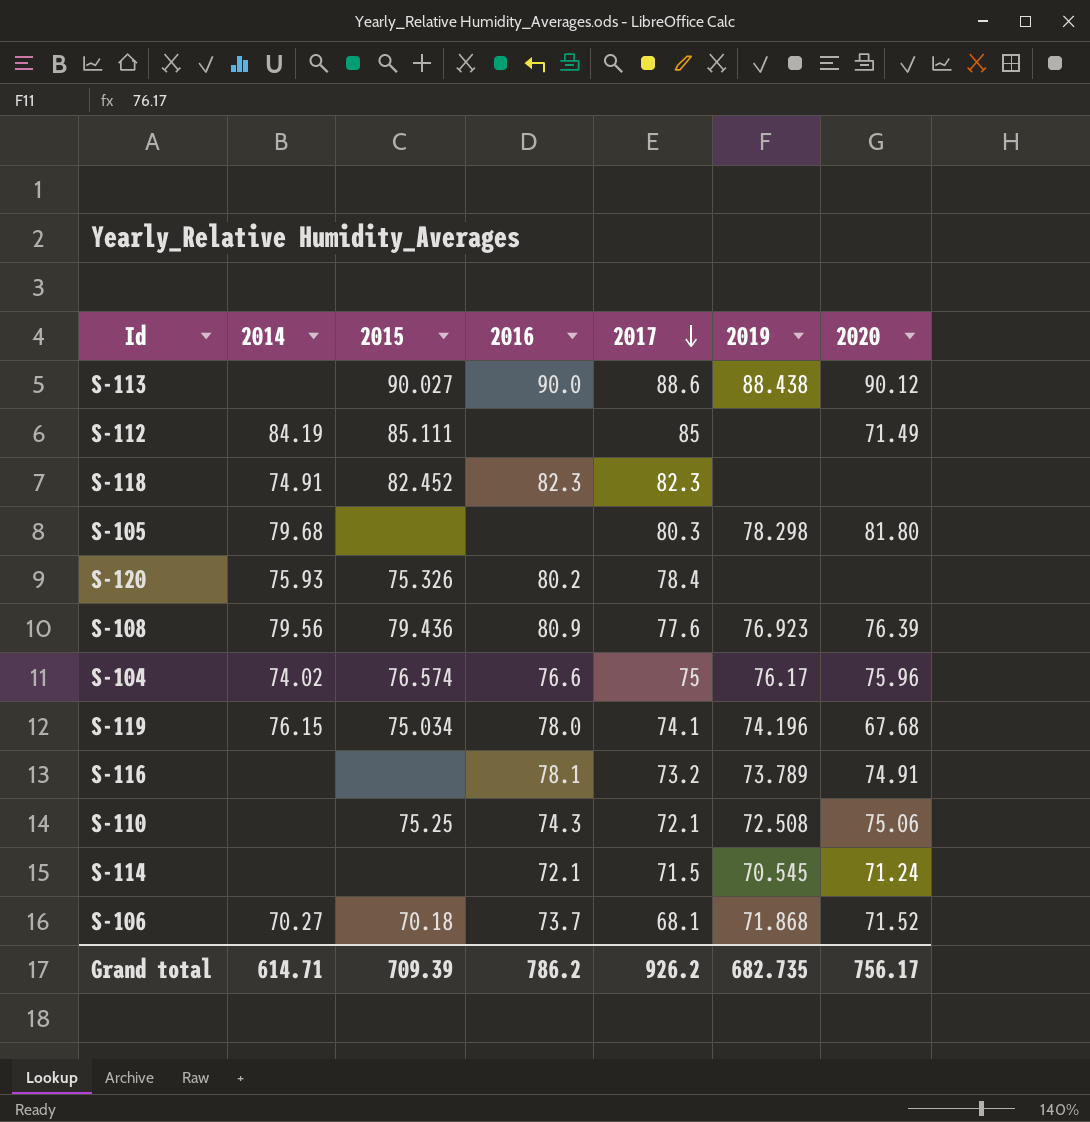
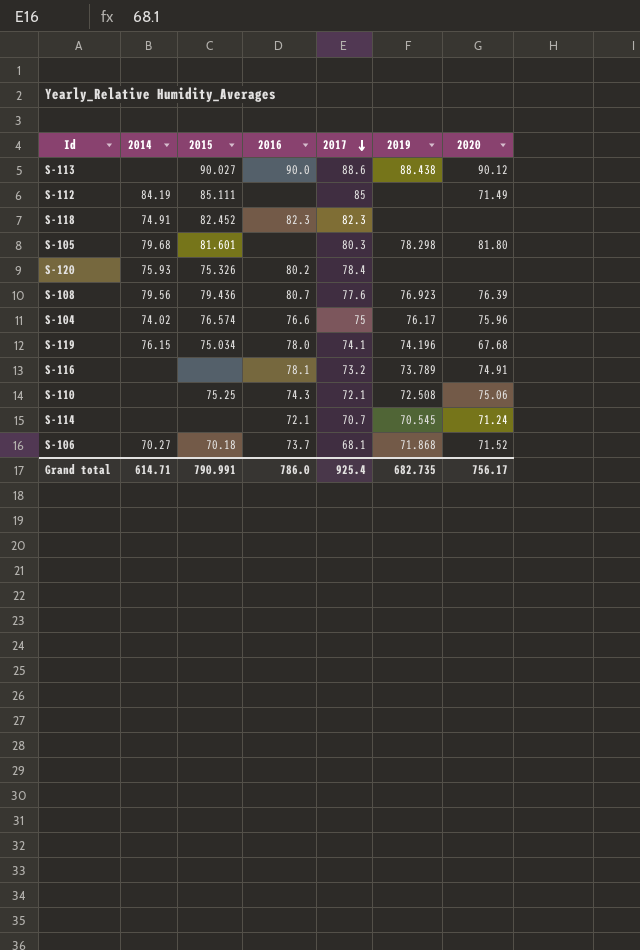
S-105 | 2015: none -> 81.601
S-108 | 2016: 80.9 -> 80.7
S-114 | 2017: 71.5 -> 70.7
Grand total | 2015: 709.39 -> 790.991
Grand total | 2016: 786.2 -> 786.0
Grand total | 2017: 926.2 -> 925.4

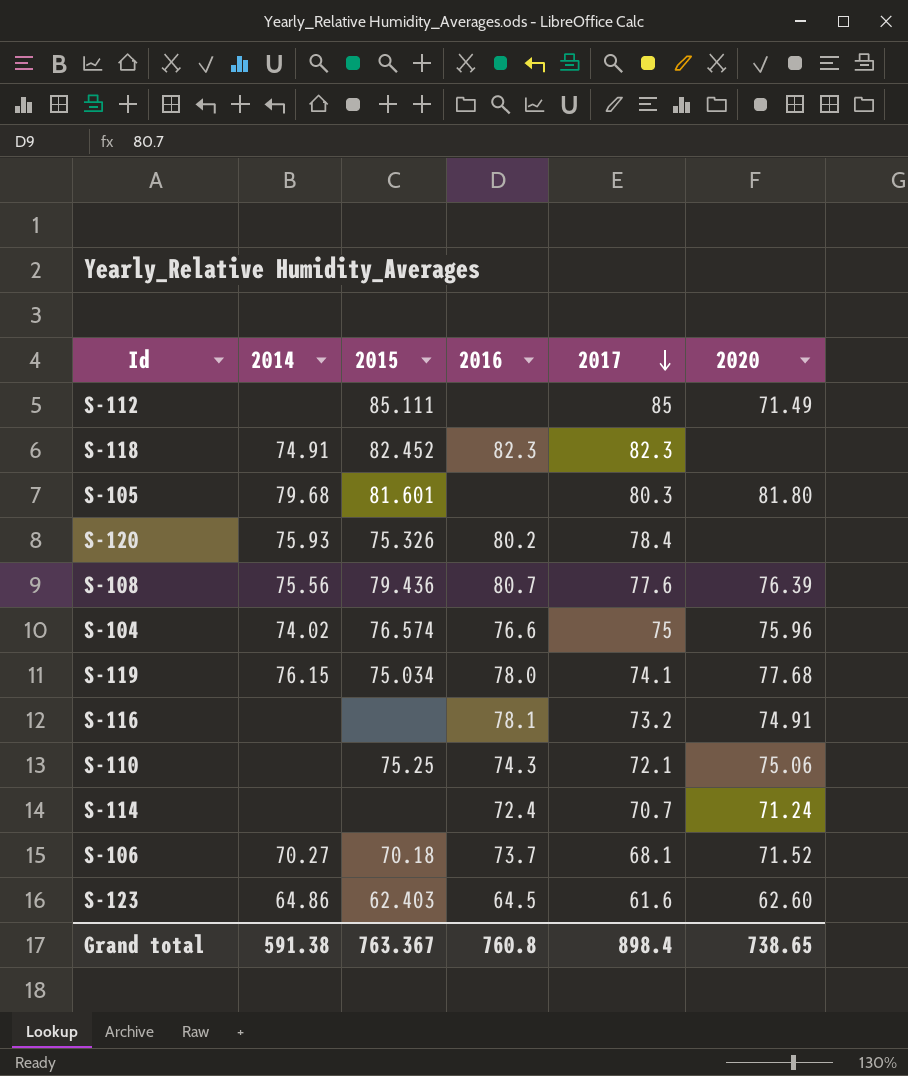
column 2019 | position: 6 -> none
row S-113: none | 90.027 | 90.0 | 88.6 | 88.438 | 90.12 -> none
S-112 | 2014: 84.19 -> none
S-108 | 2014: 79.56 -> 75.56
S-119 | 2020: 67.68 -> 77.68
S-114 | 2016: 72.1 -> 72.4
row S-123: none -> 64.86 | 62.403 | 64.5 | 61.6 | 62.60
Grand total | 2014: 614.71 -> 591.38
Grand total | 2015: 790.991 -> 763.367
Grand total | 2016: 786.0 -> 760.8
Grand total | 2017: 925.4 -> 898.4
Grand total | 2020: 756.17 -> 738.65

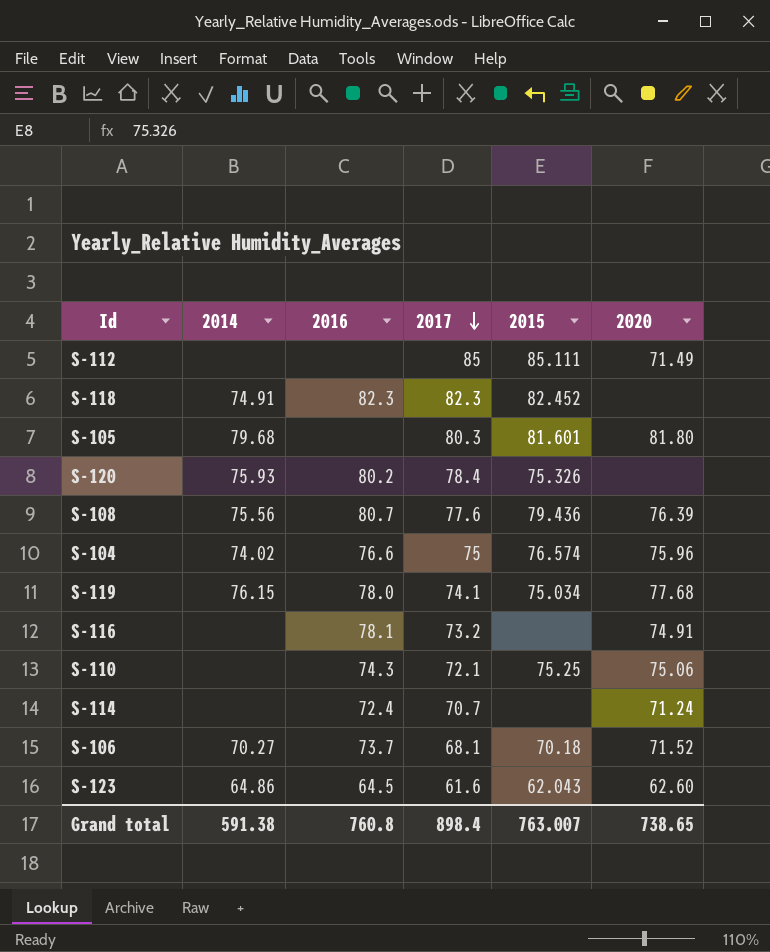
column 2015 | position: 3 -> 5
S-123 | 2015: 62.403 -> 62.043
Grand total | 2015: 763.367 -> 763.007

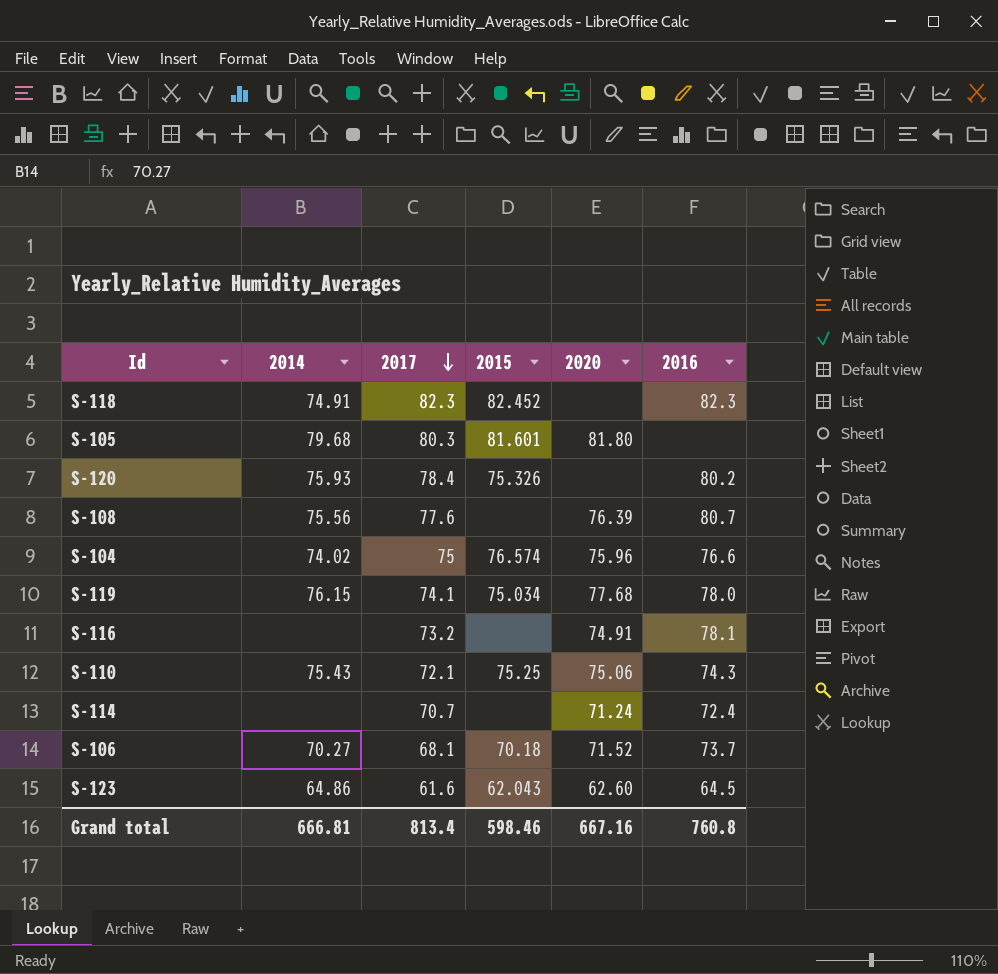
column 2016 | position: 3 -> 6
row S-112: none | none | 85 | 85.111 | 71.49 -> none
S-108 | 2015: 79.436 -> none
S-110 | 2014: none -> 75.43
Grand total | 2014: 591.38 -> 666.81
Grand total | 2017: 898.4 -> 813.4
Grand total | 2015: 763.007 -> 598.46
Grand total | 2020: 738.65 -> 667.16

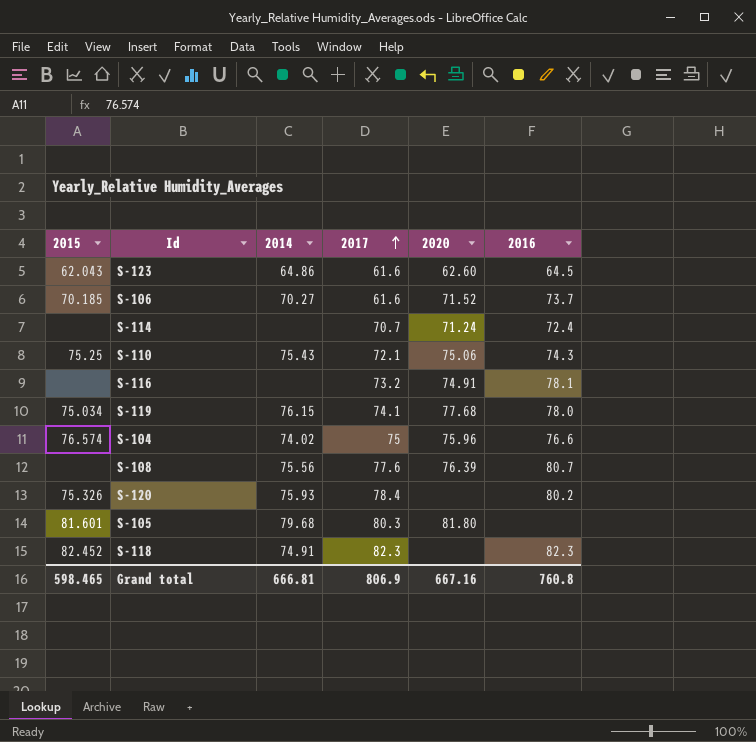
row order: 2017 descending -> 2017 ascending
column 2015 | position: 4 -> 1
S-106 | 2015: 70.18 -> 70.185
S-106 | 2017: 68.1 -> 61.6
Grand total | 2015: 598.46 -> 598.465
Grand total | 2017: 813.4 -> 806.9

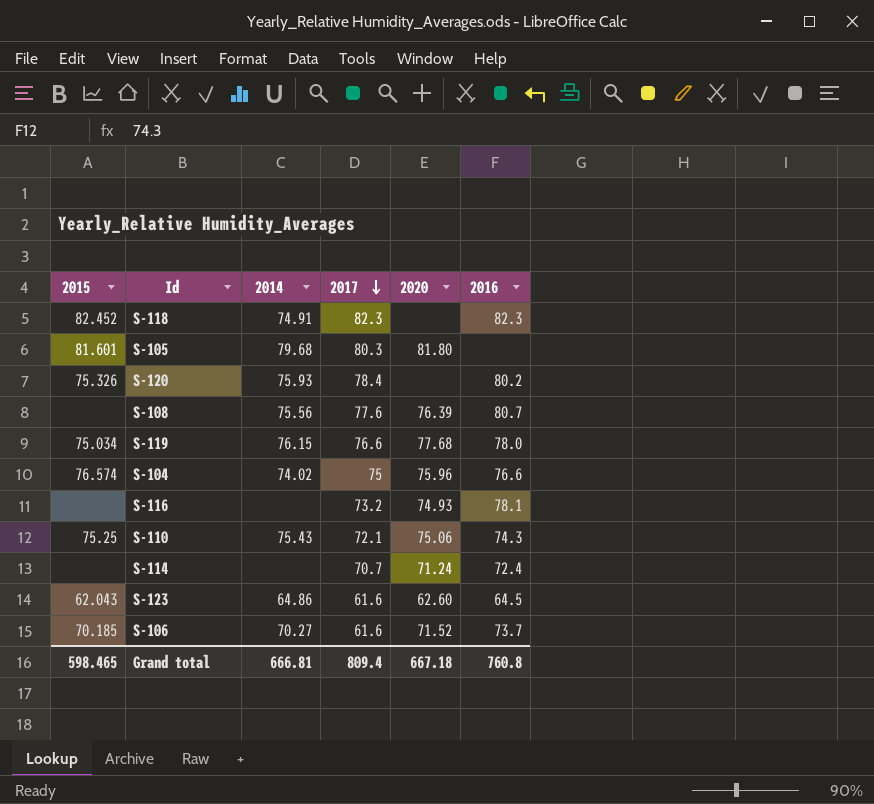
row order: 2017 ascending -> 2017 descending
S-119 | 2017: 74.1 -> 76.6
S-116 | 2020: 74.91 -> 74.93
Grand total | 2017: 806.9 -> 809.4
Grand total | 2020: 667.16 -> 667.18

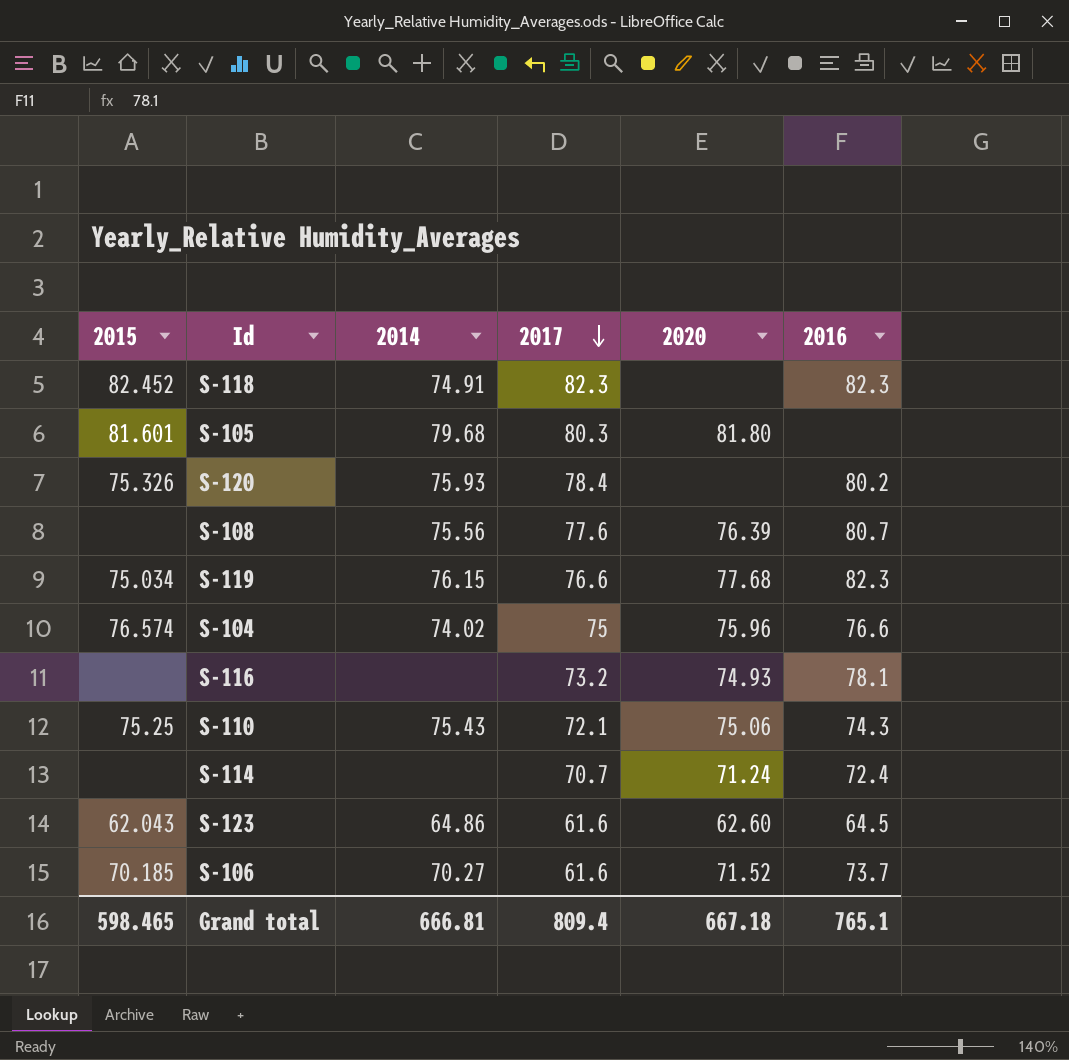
S-119 | 2016: 78.0 -> 82.3
Grand total | 2016: 760.8 -> 765.1

